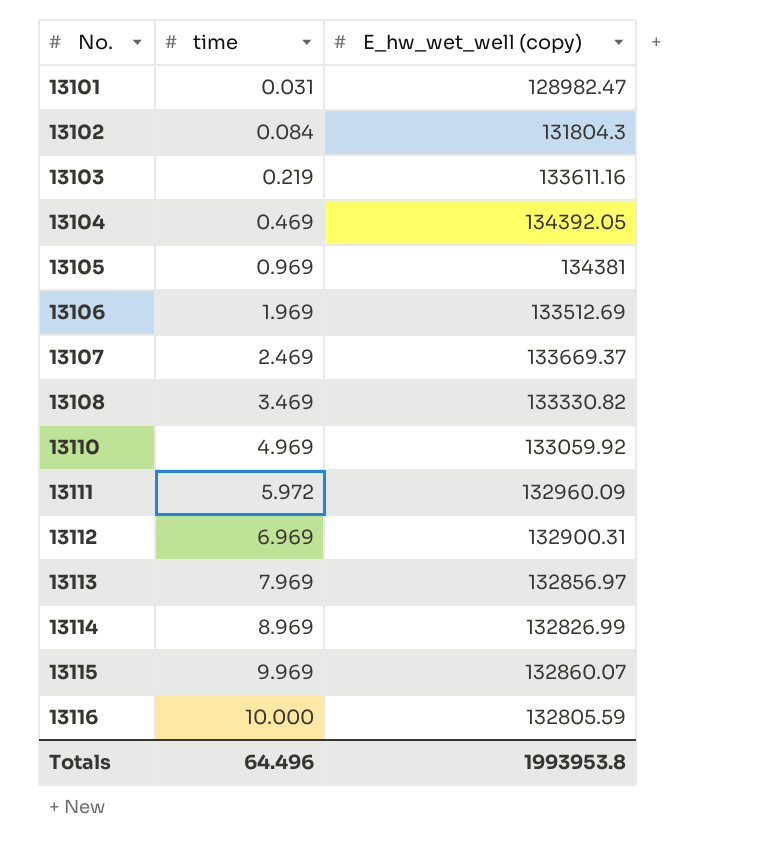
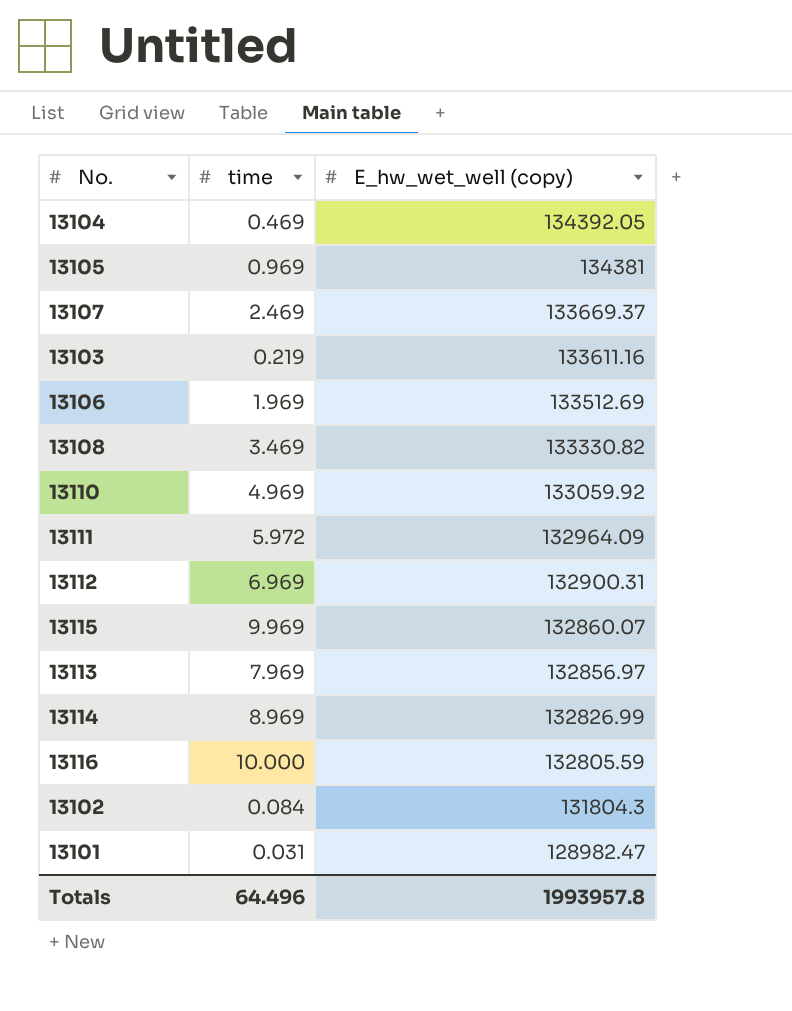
row order: No. ascending -> E_hw_wet_well (copy) descending
13111 | E_hw_wet_well (copy): 132960.09 -> 132964.09
Totals | E_hw_wet_well (copy): 1993953.8 -> 1993957.8

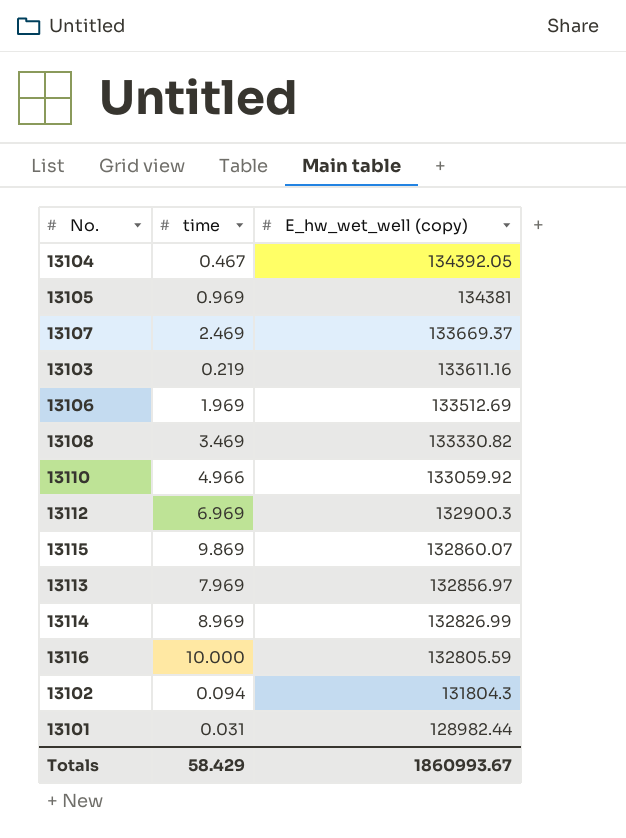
row 13111: 5.972 | 132964.09 -> none
13104 | time: 0.469 -> 0.467
13110 | time: 4.969 -> 4.966
13112 | E_hw_wet_well (copy): 132900.31 -> 132900.3
13115 | time: 9.969 -> 9.869
13102 | time: 0.084 -> 0.094
13101 | E_hw_wet_well (copy): 128982.47 -> 128982.44
Totals | time: 64.496 -> 58.429
Totals | E_hw_wet_well (copy): 1993957.8 -> 1860993.67

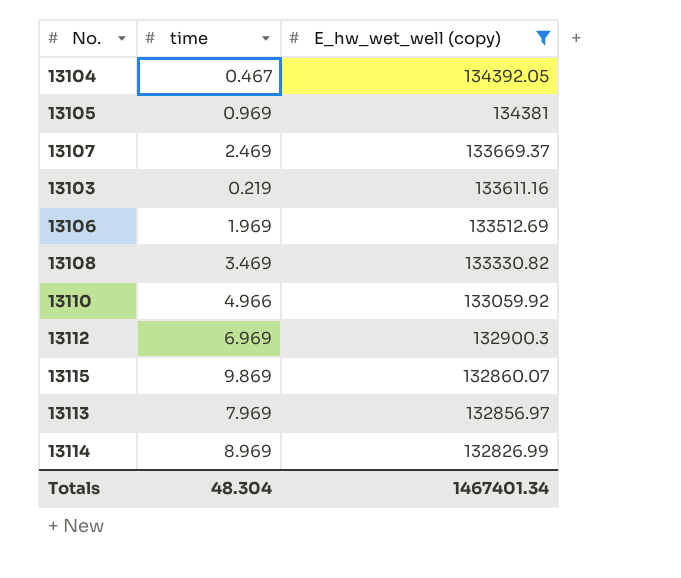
filter: none -> E_hw_wet_well (copy) >= 132826.99
Totals | time: 58.429 -> 48.304
Totals | E_hw_wet_well (copy): 1860993.67 -> 1467401.34

